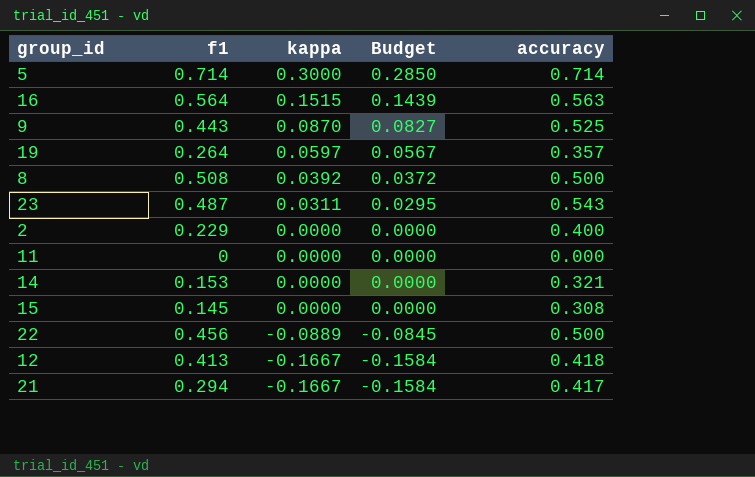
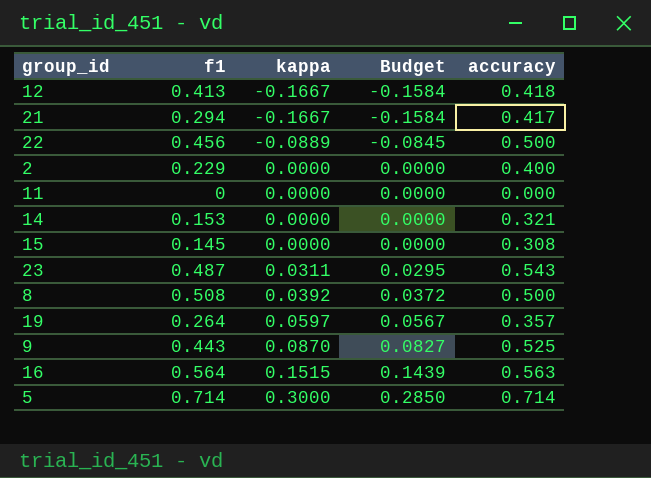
row order: kappa descending -> kappa ascending

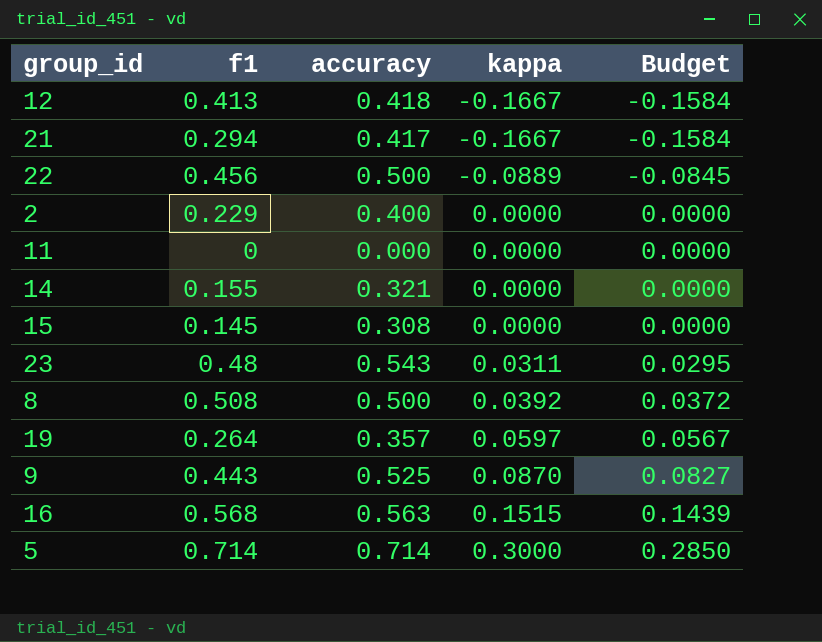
column accuracy | position: 5 -> 3
14 | f1: 0.153 -> 0.155
23 | f1: 0.487 -> 0.48
16 | f1: 0.564 -> 0.568

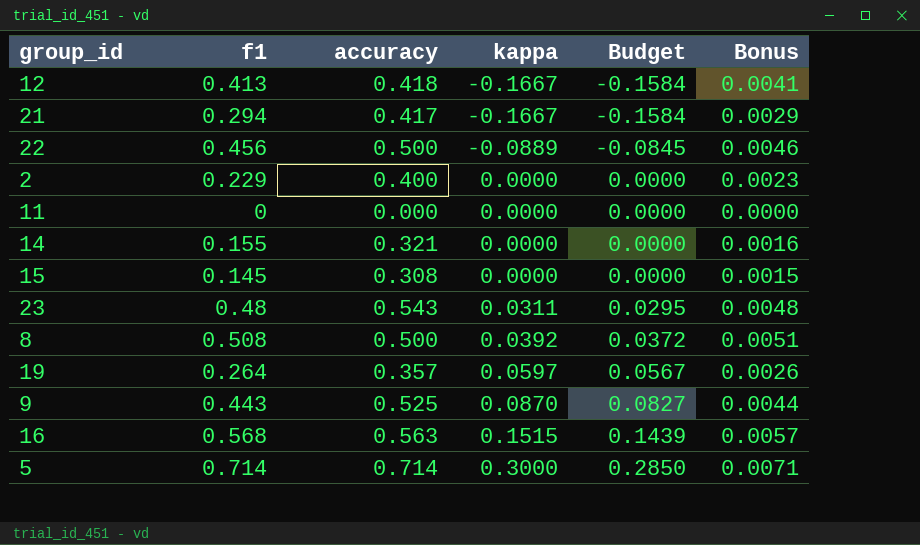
column Bonus | formula: none -> [f1] * 0.01

